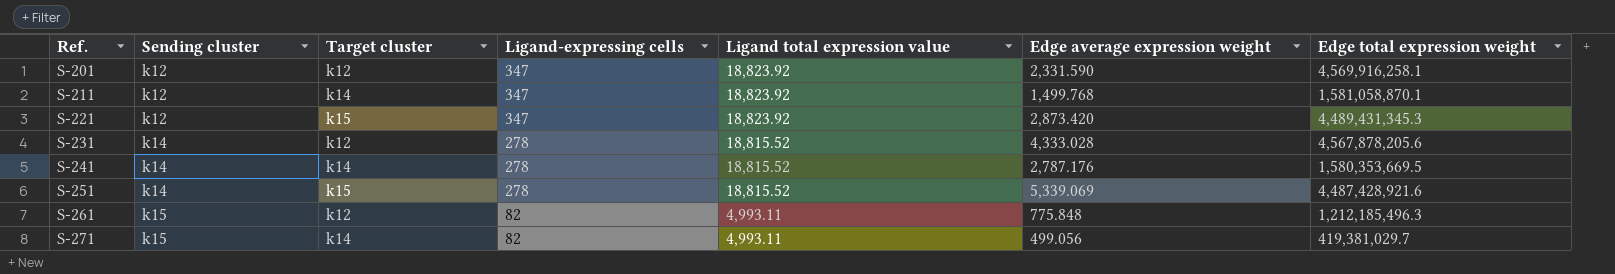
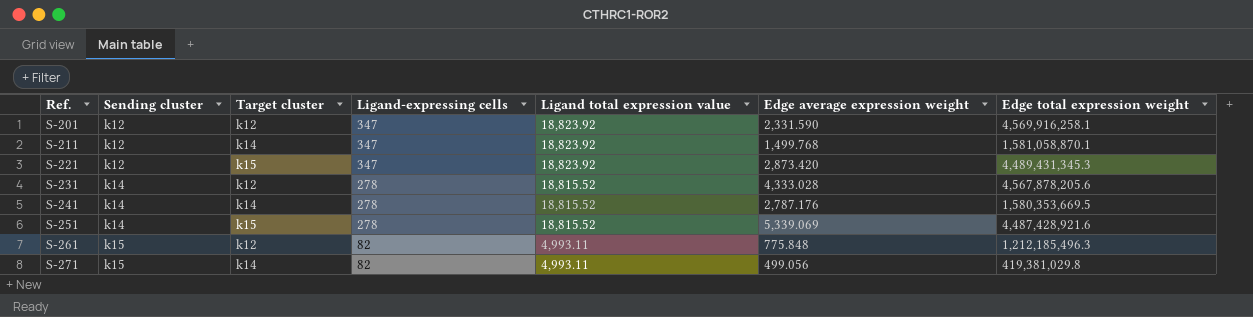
S-271 | Edge total expression weight: 419,381,029.7 -> 419,381,029.8

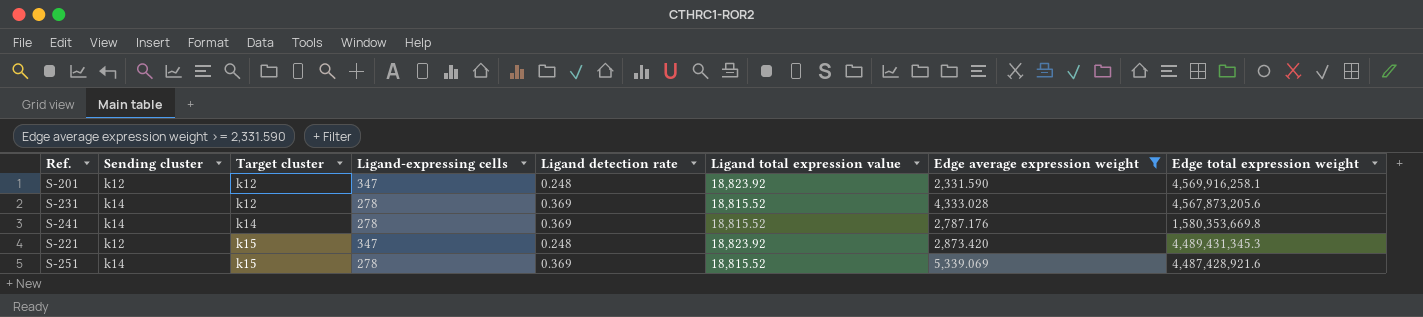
filter: none -> Edge average expression weight >= 2,331.590
row order: Ref. ascending -> Target cluster ascending
column Ligand detection rate | position: none -> 5
S-231 | Edge total expression weight: 4,567,878,205.6 -> 4,567,873,205.6
S-241 | Edge total expression weight: 1,580,353,669.5 -> 1,580,353,669.8

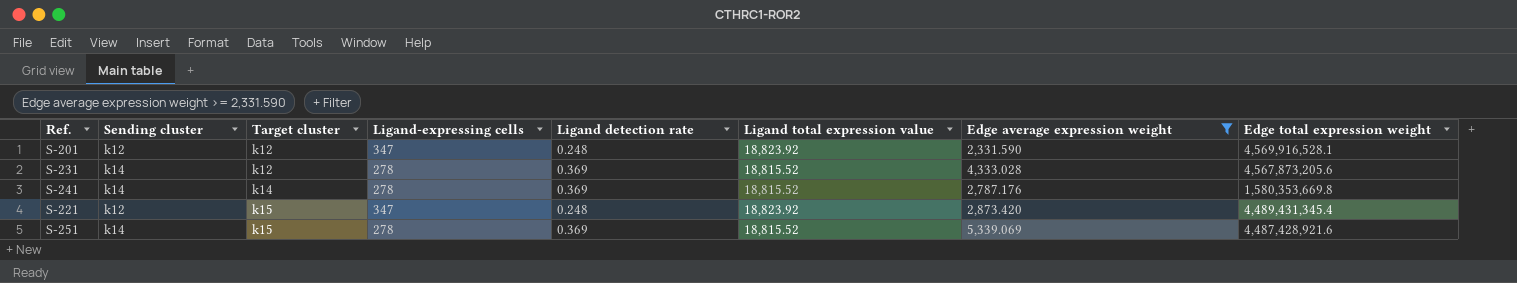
S-201 | Edge total expression weight: 4,569,916,258.1 -> 4,569,916,528.1
S-221 | Edge total expression weight: 4,489,431,345.3 -> 4,489,431,345.4

